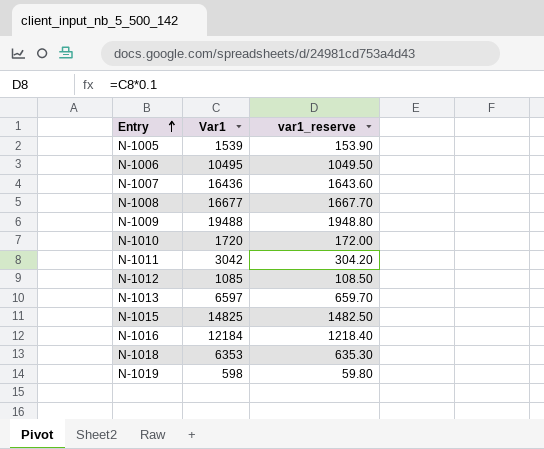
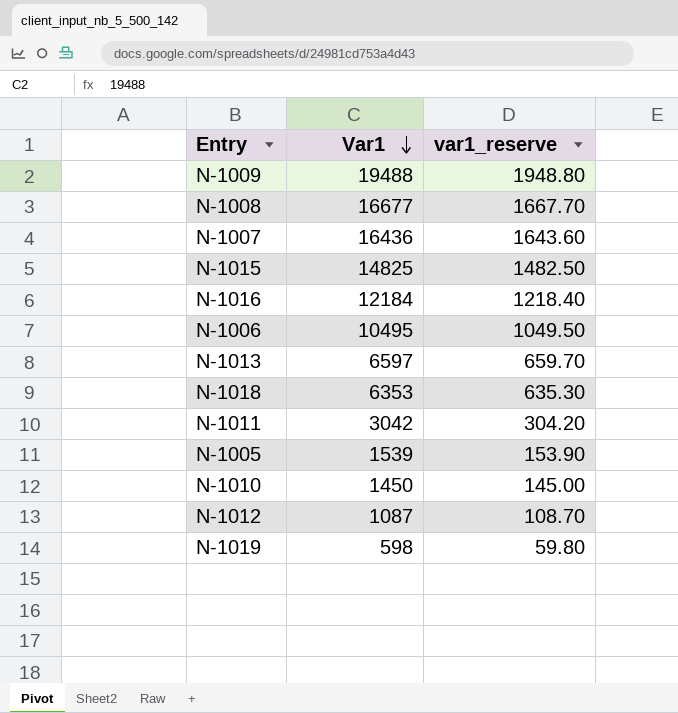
row order: Entry ascending -> Var1 descending
N-1010 | Var1: 1720 -> 1450
N-1010 | var1_reserve: 172.00 -> 145.00
N-1012 | Var1: 1085 -> 1087
N-1012 | var1_reserve: 108.50 -> 108.70

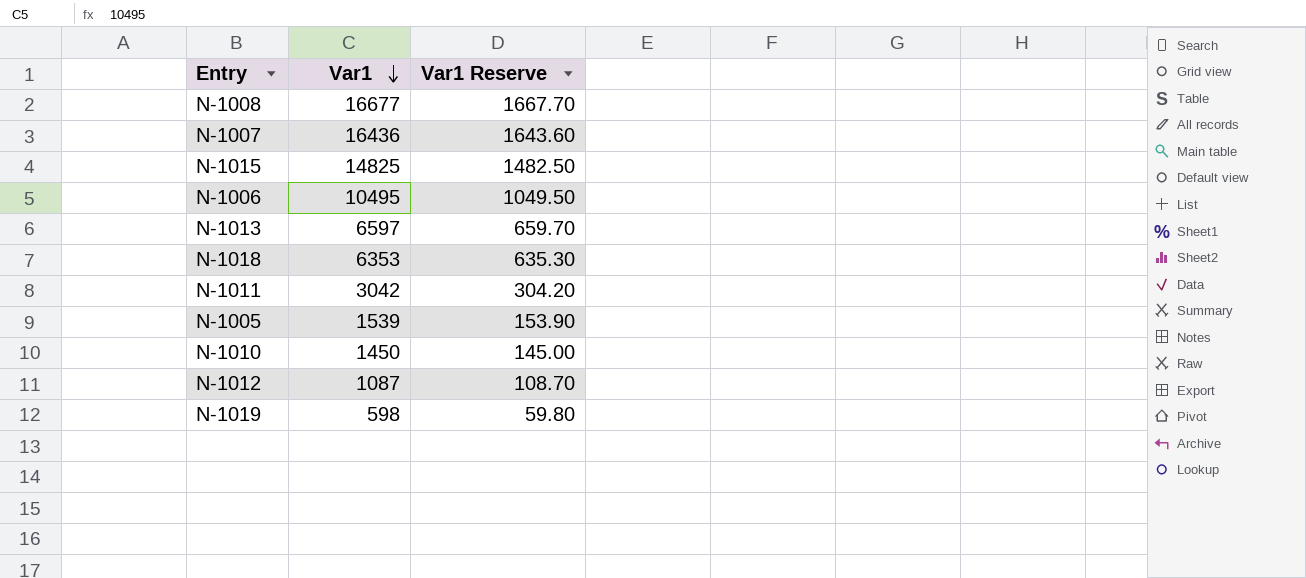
column name: var1_reserve -> Var1 Reserve
row N-1009: 19488 | 1948.80 -> none
row N-1016: 12184 | 1218.40 -> none

